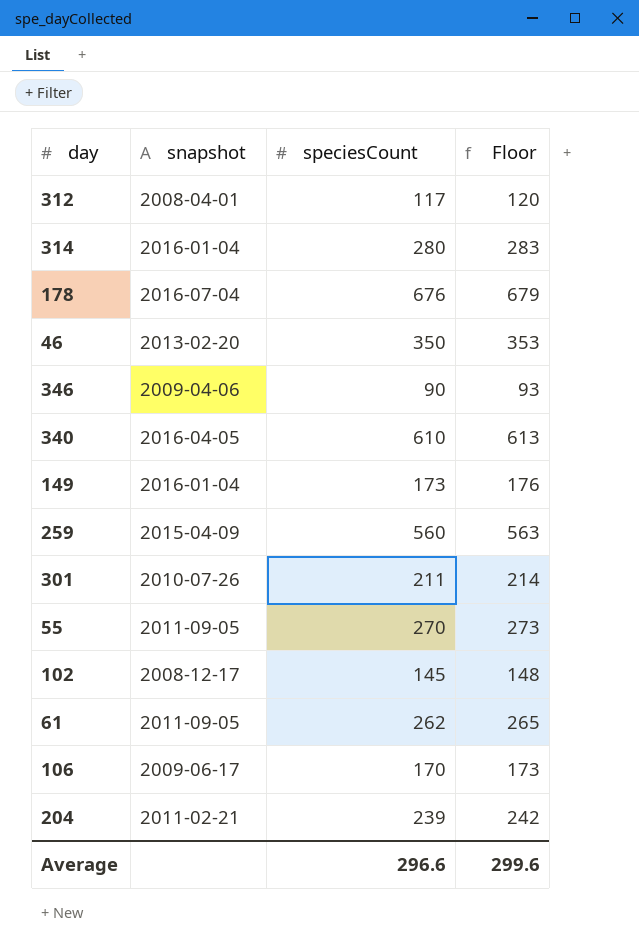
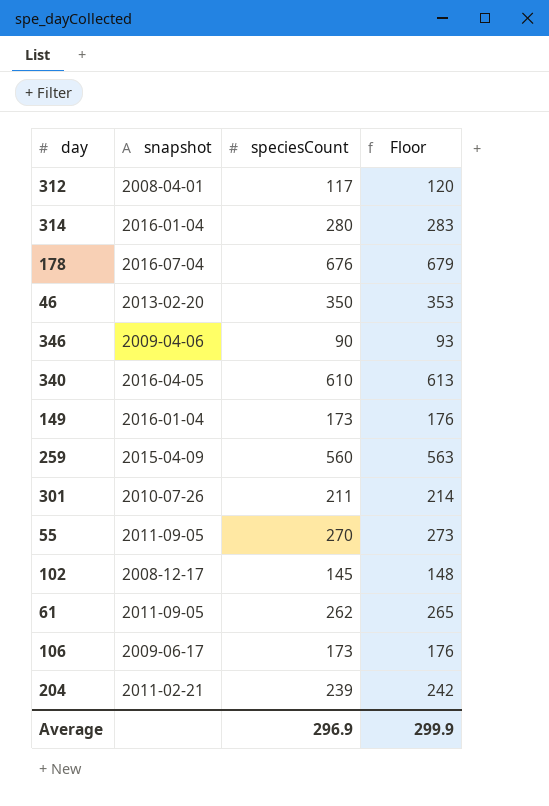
106 | speciesCount: 170 -> 173
106 | Floor: 173 -> 176
Average | speciesCount: 296.6 -> 296.9
Average | Floor: 299.6 -> 299.9

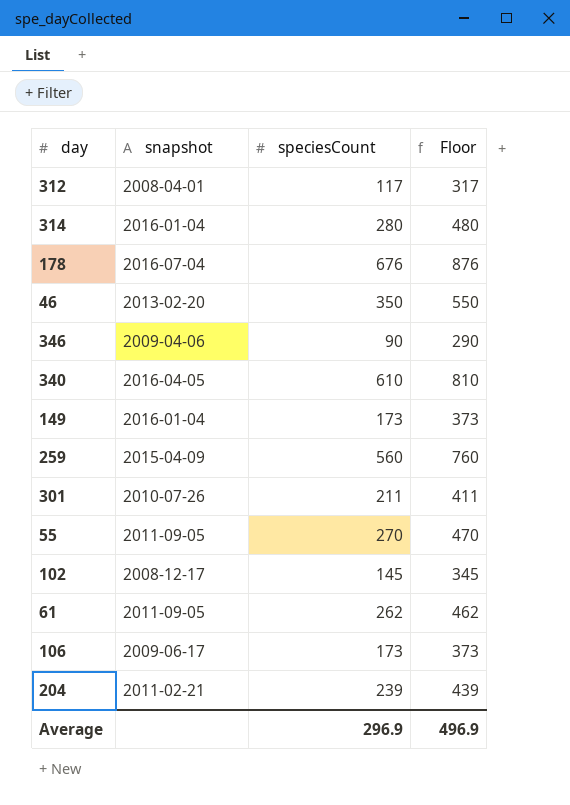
column Floor | formula: [speciesCount] + 3 -> [speciesCount] + 200
Average | Floor: 299.9 -> 496.9

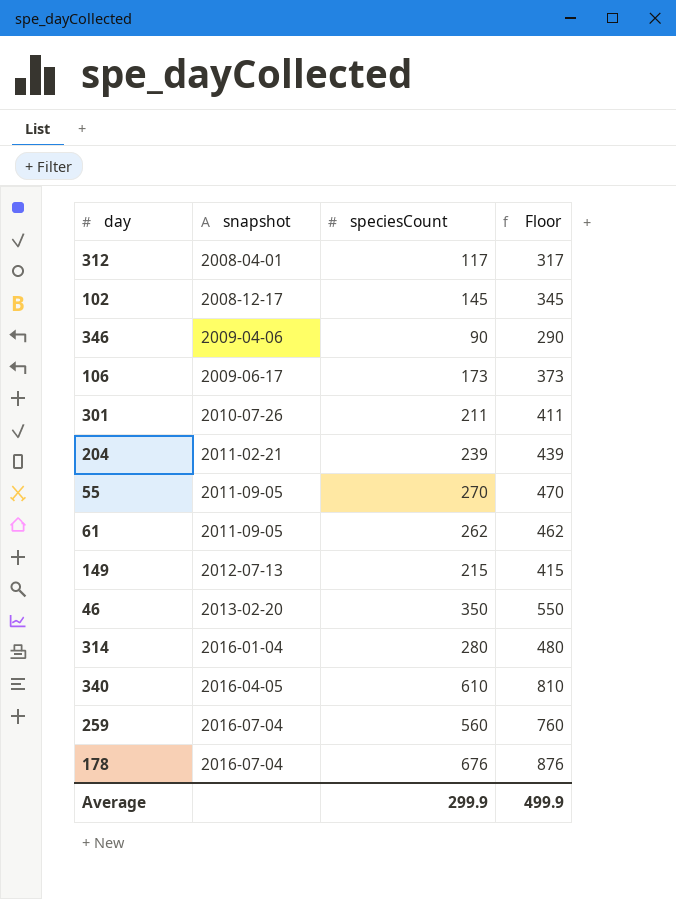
row order: none -> snapshot ascending
149 | snapshot: 2016-01-04 -> 2012-07-13
149 | speciesCount: 173 -> 215
149 | Floor: 373 -> 415
259 | snapshot: 2015-04-09 -> 2016-07-04
Average | speciesCount: 296.9 -> 299.9
Average | Floor: 496.9 -> 499.9

